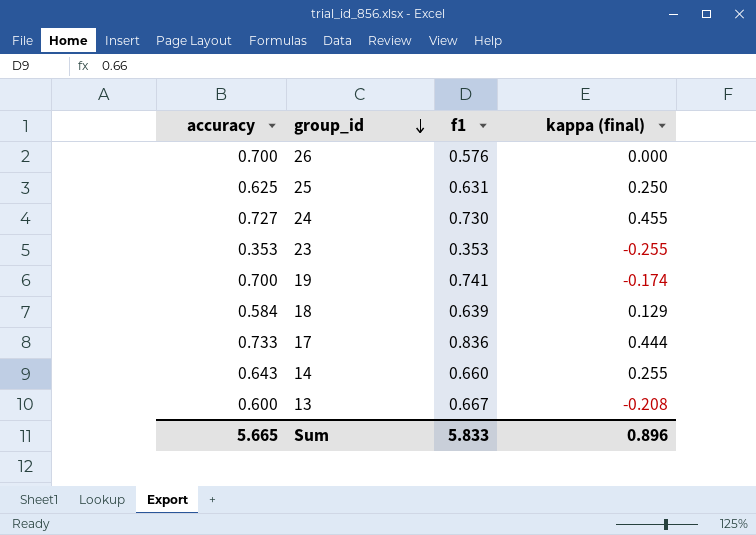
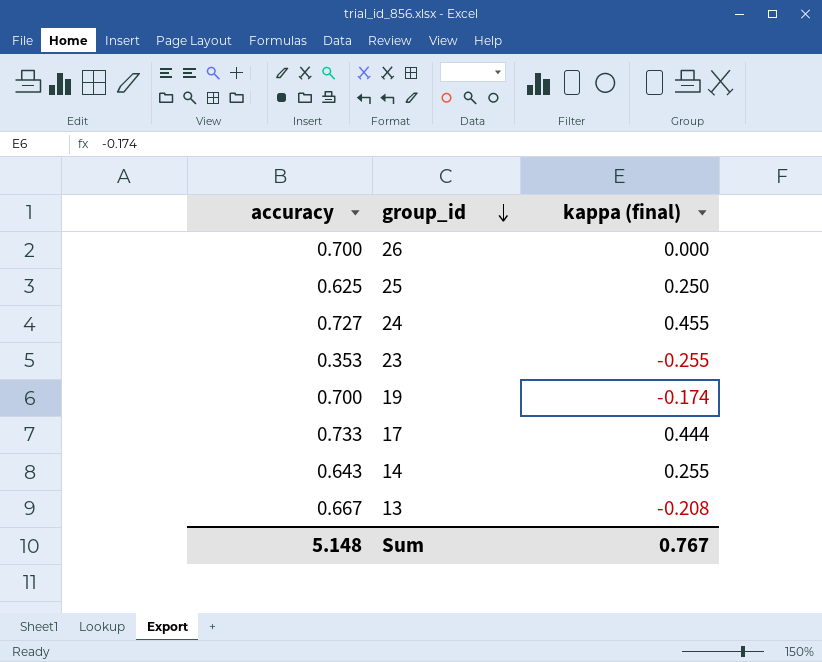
column f1 | position: 3 -> none
row 18: 0.584 | 0.639 | 0.129 -> none
13 | accuracy: 0.600 -> 0.667
Sum | accuracy: 5.665 -> 5.148
Sum | kappa (final): 0.896 -> 0.767

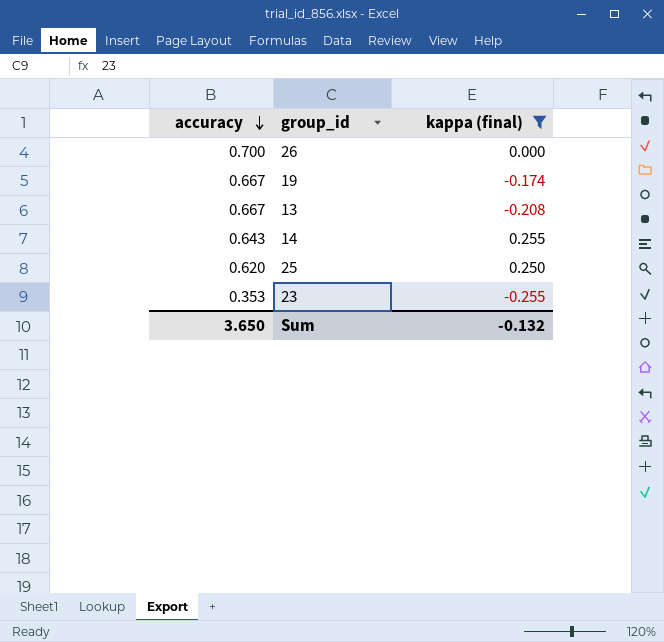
filter: none -> kappa (final) <= 0.255
row order: group_id descending -> accuracy descending
19 | accuracy: 0.700 -> 0.667
25 | accuracy: 0.625 -> 0.620
Sum | accuracy: 5.148 -> 3.650
Sum | kappa (final): 0.767 -> -0.132

